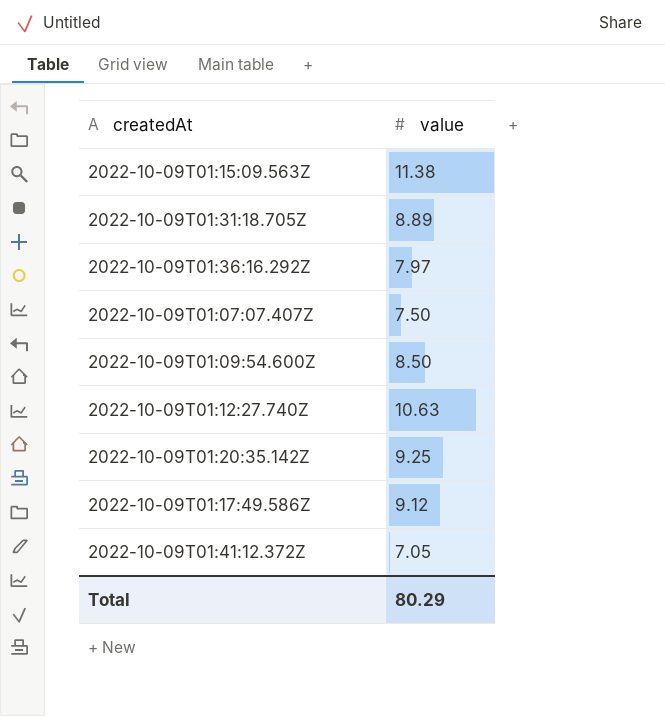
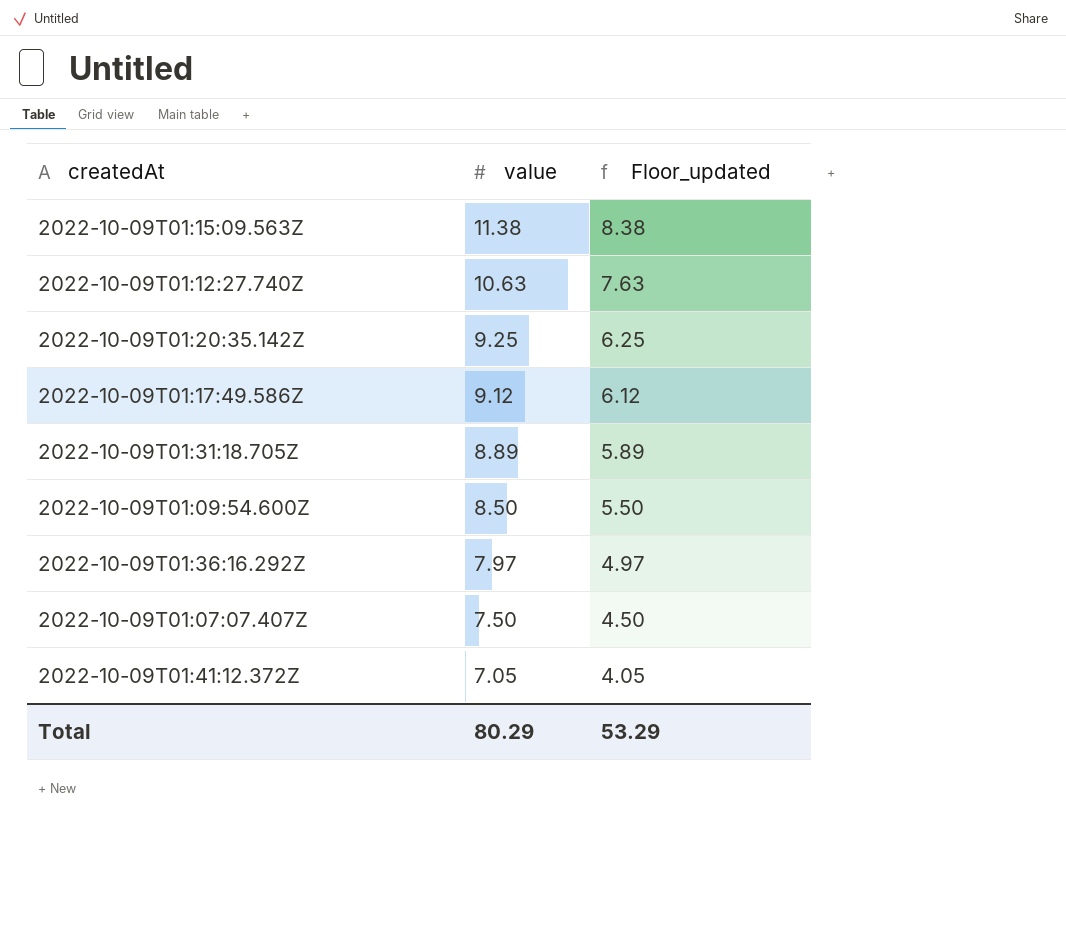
row order: none -> value descending
column Floor_updated | formula: none -> [value] - 3

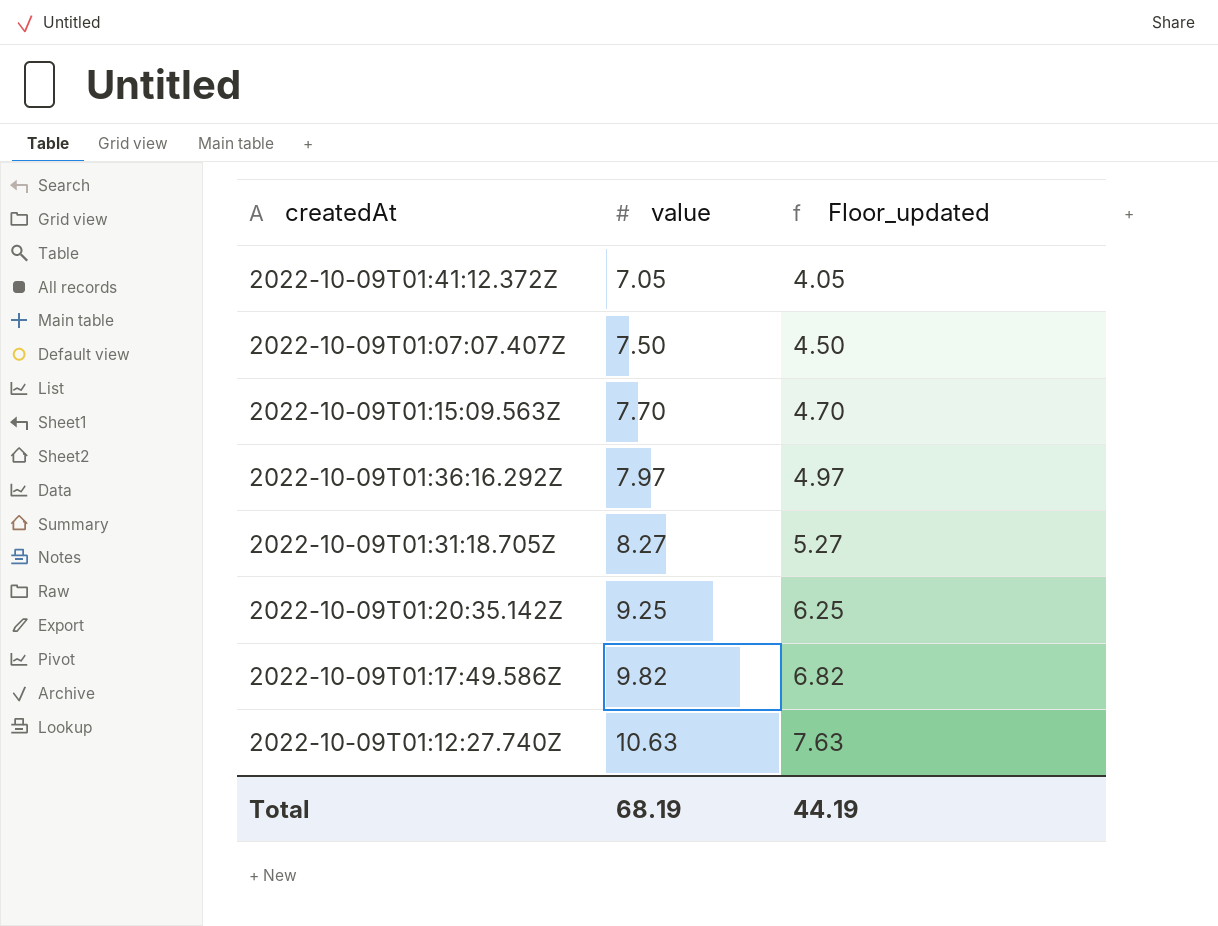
row order: value descending -> value ascending
row 2022-10-09T01:09:54.600Z: 8.50 | 5.50 -> none
2022-10-09T01:15:09.563Z | value: 11.38 -> 7.70
2022-10-09T01:15:09.563Z | Floor_updated: 8.38 -> 4.70
2022-10-09T01:31:18.705Z | value: 8.89 -> 8.27
2022-10-09T01:31:18.705Z | Floor_updated: 5.89 -> 5.27
2022-10-09T01:17:49.586Z | value: 9.12 -> 9.82
2022-10-09T01:17:49.586Z | Floor_updated: 6.12 -> 6.82
Total | value: 80.29 -> 68.19
Total | Floor_updated: 53.29 -> 44.19

